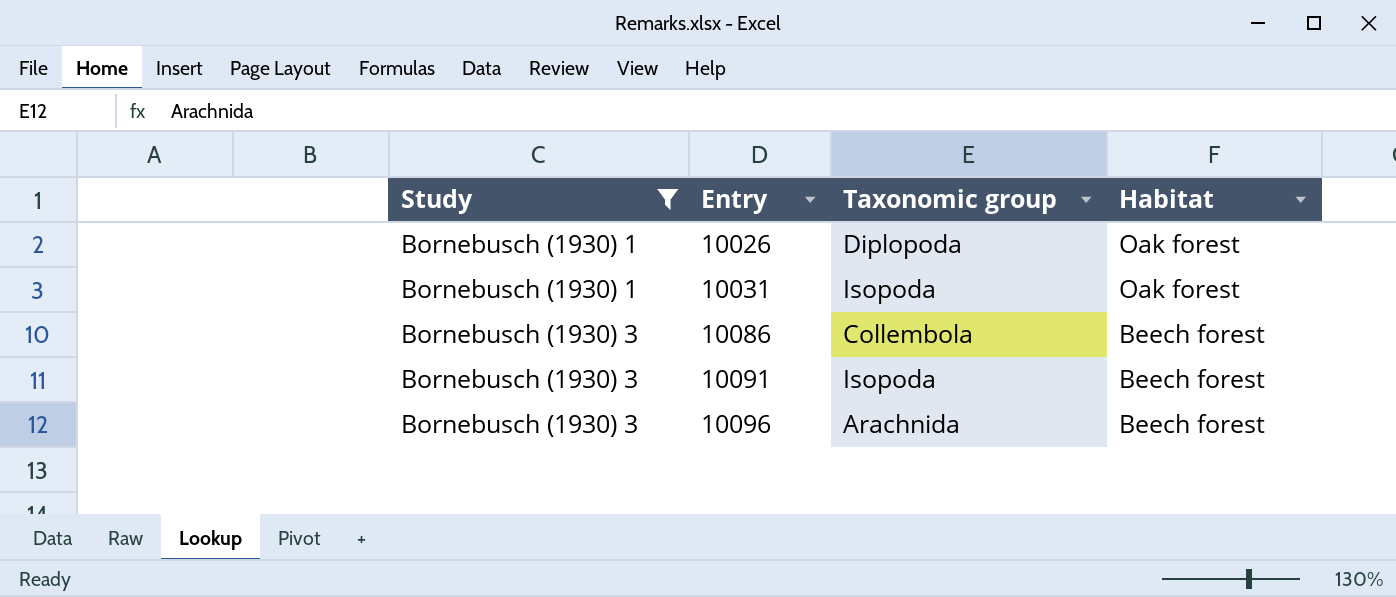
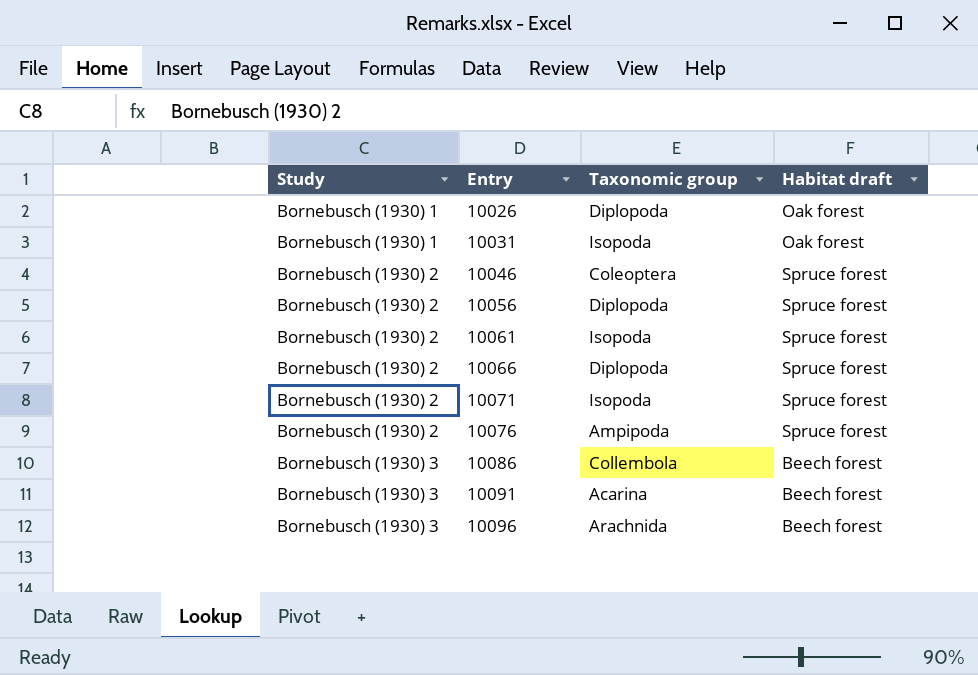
filter: Study != Bornebusch (1930) 2 -> none
column name: Habitat -> Habitat draft
10091 | Taxonomic group: Isopoda -> Acarina

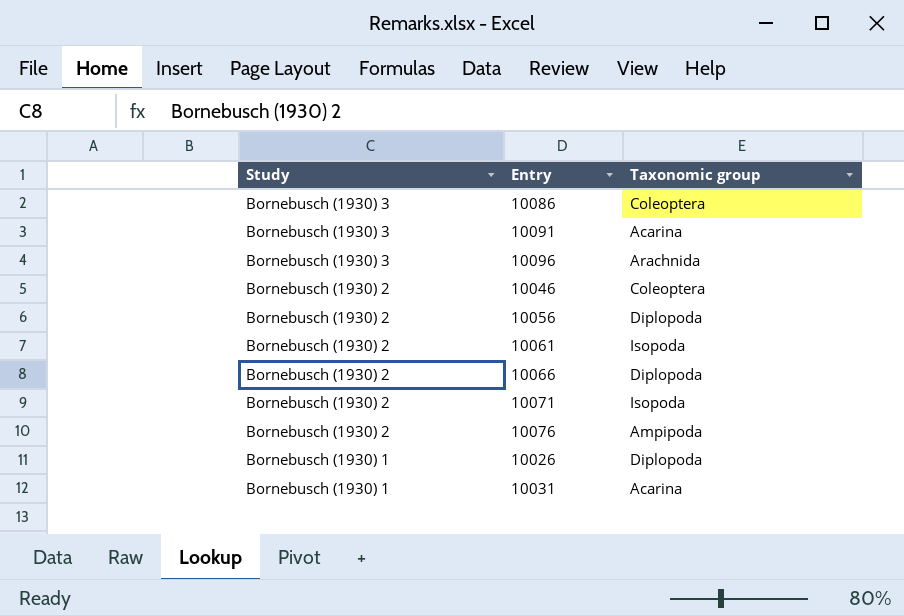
row order: Study ascending -> Study descending
column Habitat draft | position: 4 -> none
10086 | Taxonomic group: Collembola -> Coleoptera
10031 | Taxonomic group: Isopoda -> Acarina

